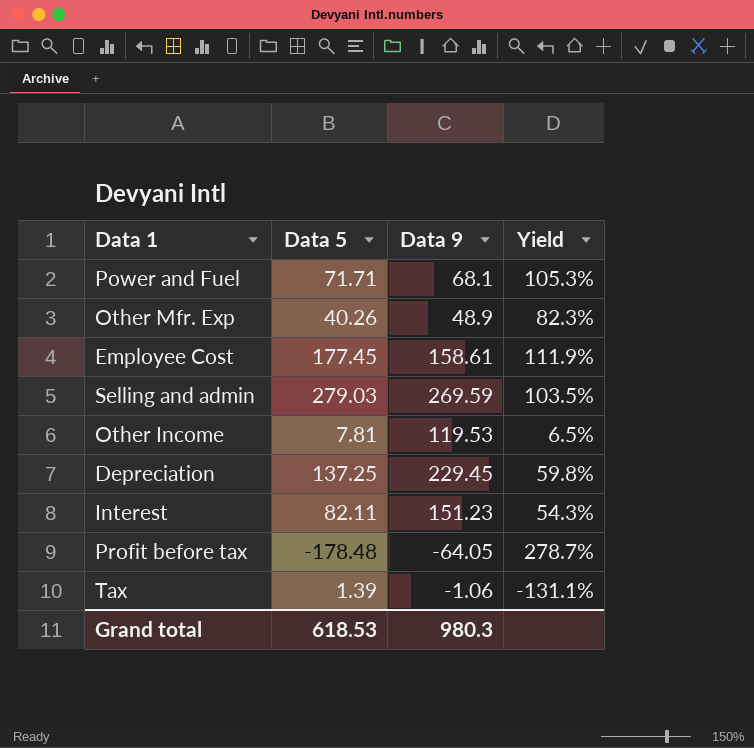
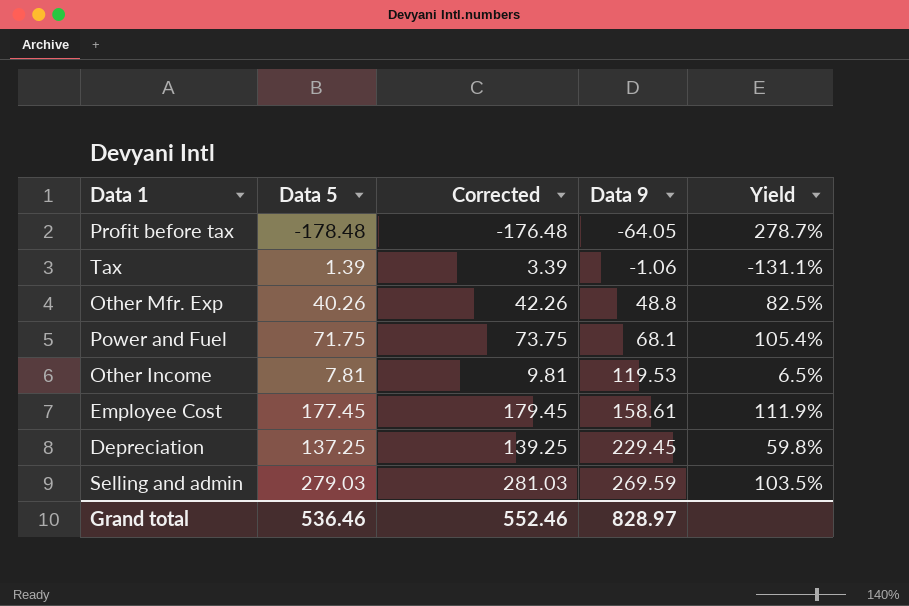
row order: none -> Data 9 ascending
column Corrected | formula: none -> [Data 5] + 2
row Interest: 82.11 | 151.23 | 54.3% -> none
Other Mfr. Exp | Data 9: 48.9 -> 48.8
Other Mfr. Exp | Yield: 82.3% -> 82.5%
Power and Fuel | Data 5: 71.71 -> 71.75
Power and Fuel | Yield: 105.3% -> 105.4%
Grand total | Data 5: 618.53 -> 536.46
Grand total | Data 9: 980.3 -> 828.97

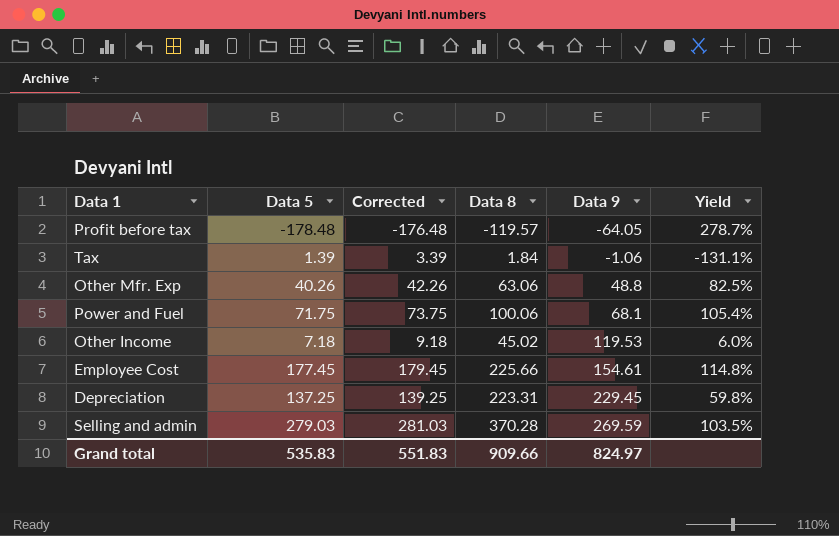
column Data 8 | position: none -> 4
Other Income | Data 5: 7.81 -> 7.18
Other Income | Corrected: 9.81 -> 9.18
Other Income | Yield: 6.5% -> 6.0%
Employee Cost | Data 9: 158.61 -> 154.61
Employee Cost | Yield: 111.9% -> 114.8%
Grand total | Data 5: 536.46 -> 535.83
Grand total | Corrected: 552.46 -> 551.83
Grand total | Data 9: 828.97 -> 824.97

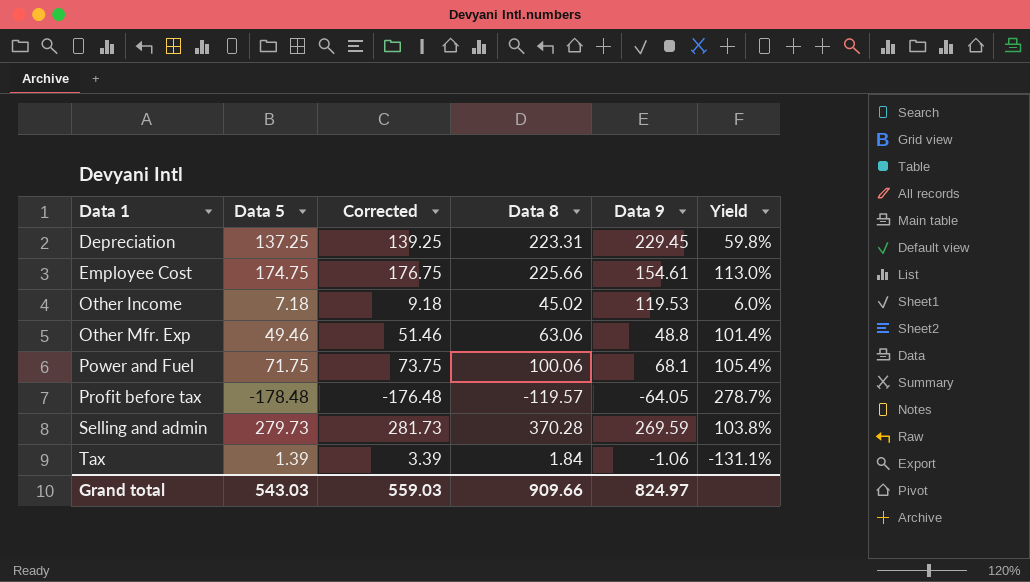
row order: Data 9 ascending -> Data 1 ascending
Employee Cost | Data 5: 177.45 -> 174.75
Employee Cost | Corrected: 179.45 -> 176.75
Employee Cost | Yield: 114.8% -> 113.0%
Other Mfr. Exp | Data 5: 40.26 -> 49.46
Other Mfr. Exp | Corrected: 42.26 -> 51.46
Other Mfr. Exp | Yield: 82.5% -> 101.4%
Selling and admin | Data 5: 279.03 -> 279.73
Selling and admin | Corrected: 281.03 -> 281.73
Selling and admin | Yield: 103.5% -> 103.8%
Grand total | Data 5: 535.83 -> 543.03
Grand total | Corrected: 551.83 -> 559.03

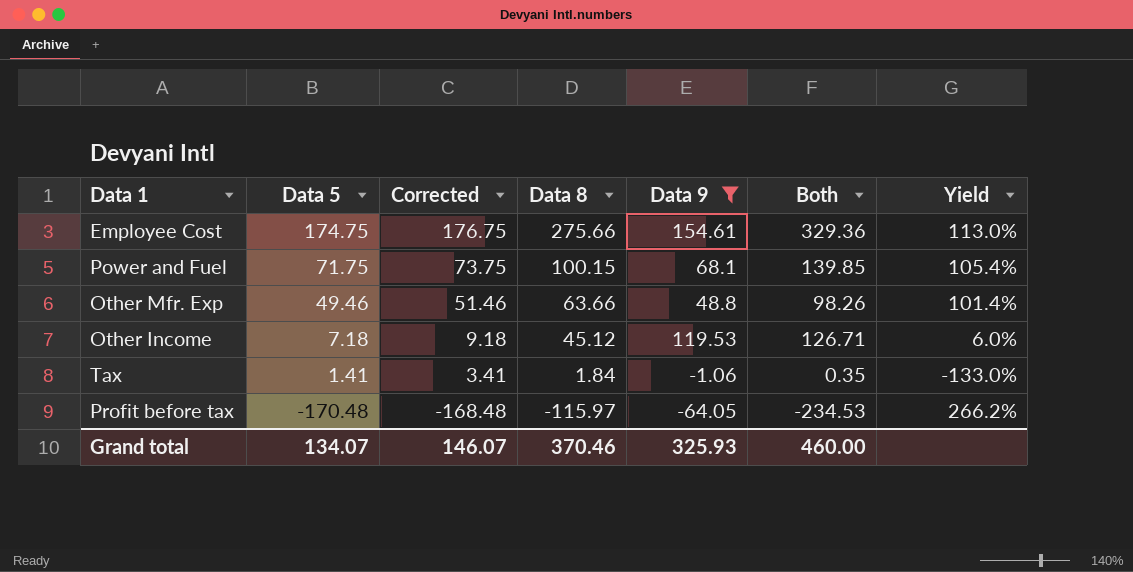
filter: none -> Data 9 <= 154.61
row order: Data 1 ascending -> Data 5 descending
column Both | formula: none -> [Data 5] + [Data 9]
Employee Cost | Data 8: 225.66 -> 275.66
Power and Fuel | Data 8: 100.06 -> 100.15
Other Mfr. Exp | Data 8: 63.06 -> 63.66
Other Income | Data 8: 45.02 -> 45.12
Tax | Data 5: 1.39 -> 1.41
Tax | Corrected: 3.39 -> 3.41
Tax | Yield: -131.1% -> -133.0%
Profit before tax | Data 5: -178.48 -> -170.48
Profit before tax | Corrected: -176.48 -> -168.48
Profit before tax | Data 8: -119.57 -> -115.97
Profit before tax | Yield: 278.7% -> 266.2%
Grand total | Data 5: 543.03 -> 134.07
Grand total | Corrected: 559.03 -> 146.07
Grand total | Data 8: 909.66 -> 370.46
Grand total | Data 9: 824.97 -> 325.93

